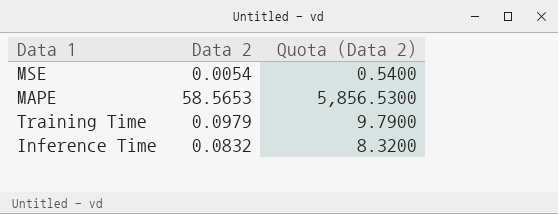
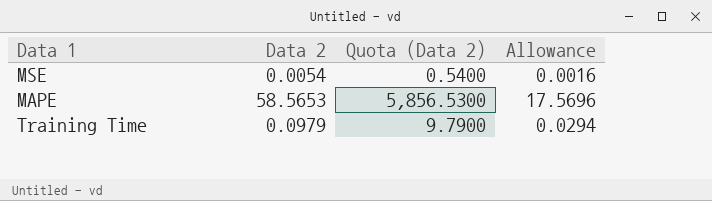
column Allowance | formula: none -> [Data 2] * 0.3
row Inference Time: 0.0832 | 8.3200 -> none

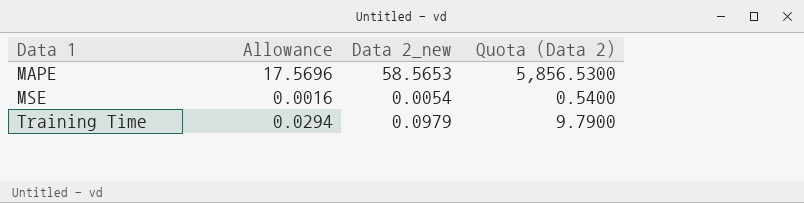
row order: none -> Data 1 ascending
column Allowance | position: 4 -> 2
column name: Data 2 -> Data 2_new

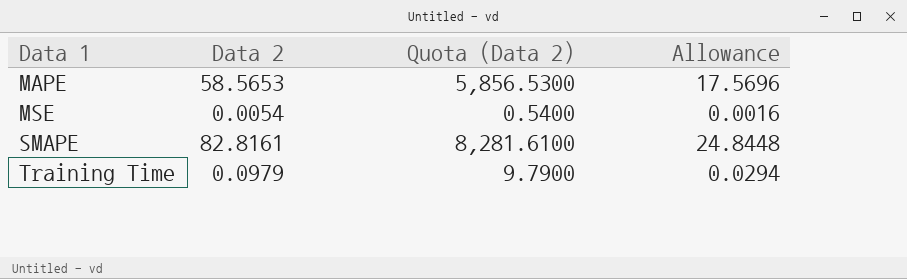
column name: Data 2_new -> Data 2
column Allowance | position: 2 -> 4
row SMAPE: none -> 82.8161 | 8,281.6100 | 24.8448

